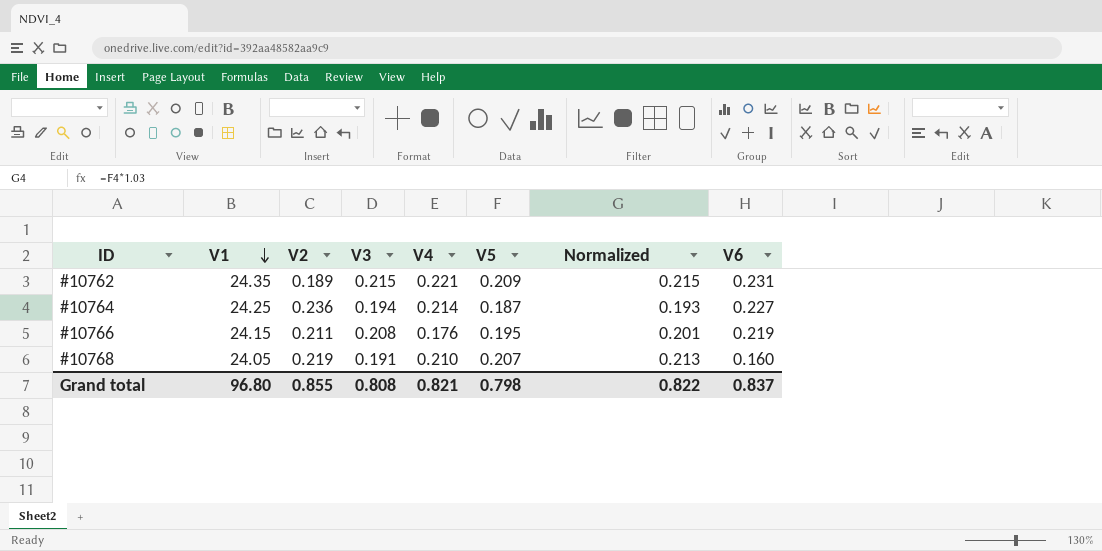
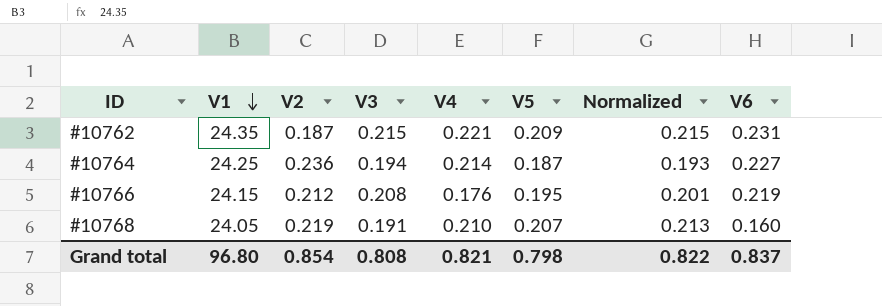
#10762 | V2: 0.189 -> 0.187
#10766 | V2: 0.211 -> 0.212
Grand total | V2: 0.855 -> 0.854

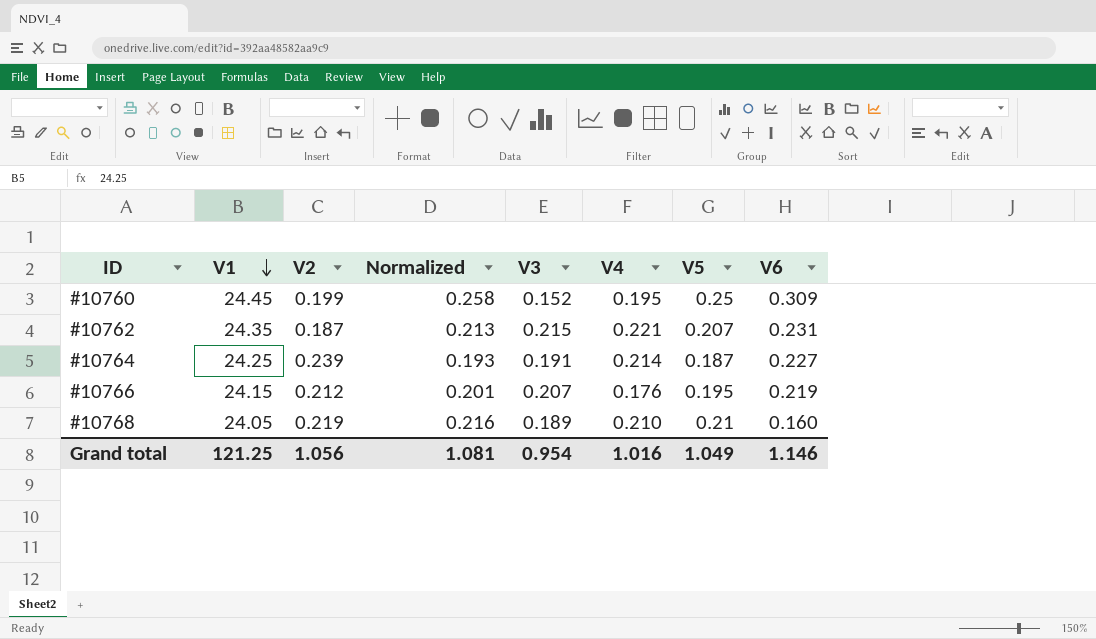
column Normalized | position: 7 -> 4
row #10760: none -> 24.45 | 0.199 | 0.258 | 0.152 | 0.195 | 0.25 | 0.309
#10762 | Normalized: 0.215 -> 0.213
#10762 | V5: 0.209 -> 0.207
#10764 | V2: 0.236 -> 0.239
#10764 | V3: 0.194 -> 0.191
#10766 | V3: 0.208 -> 0.207
#10768 | Normalized: 0.213 -> 0.216
#10768 | V3: 0.191 -> 0.189
#10768 | V5: 0.207 -> 0.21
Grand total | V1: 96.80 -> 121.25
Grand total | V2: 0.854 -> 1.056
Grand total | Normalized: 0.822 -> 1.081
Grand total | V3: 0.808 -> 0.954
Grand total | V4: 0.821 -> 1.016
Grand total | V5: 0.798 -> 1.049
Grand total | V6: 0.837 -> 1.146

